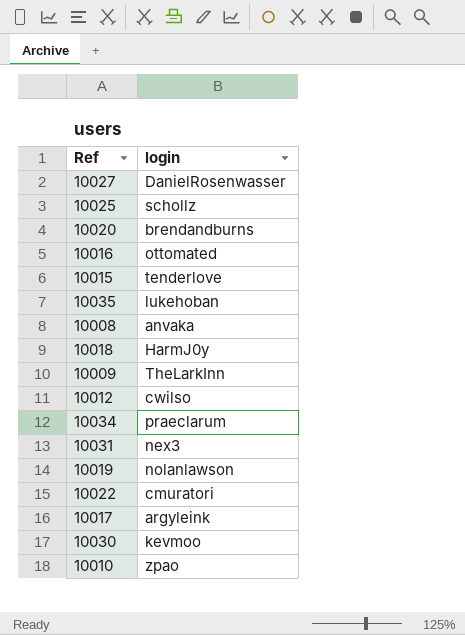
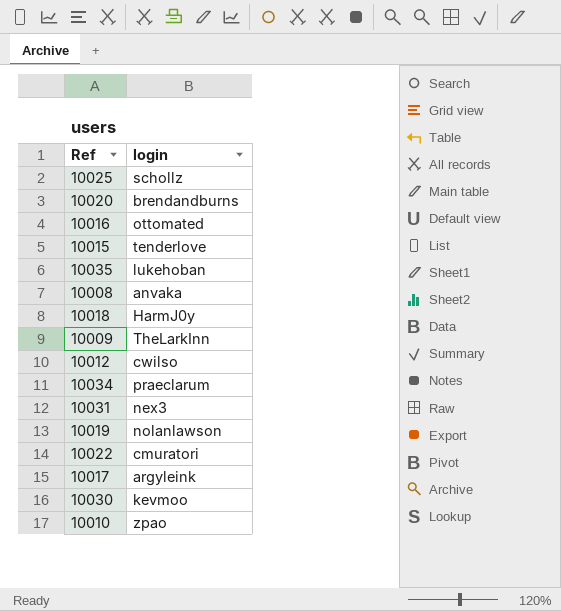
row 10027: DanielRosenwasser -> none

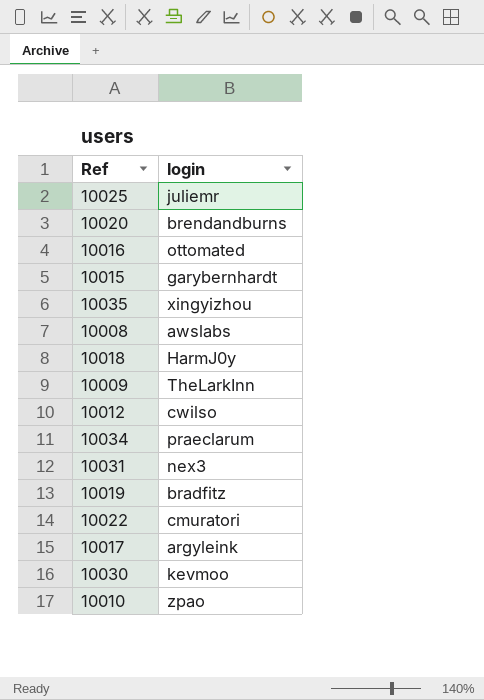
10025 | login: schollz -> juliemr
10015 | login: tenderlove -> garybernhardt
10035 | login: lukehoban -> xingyizhou
10008 | login: anvaka -> awslabs
10019 | login: nolanlawson -> bradfitz

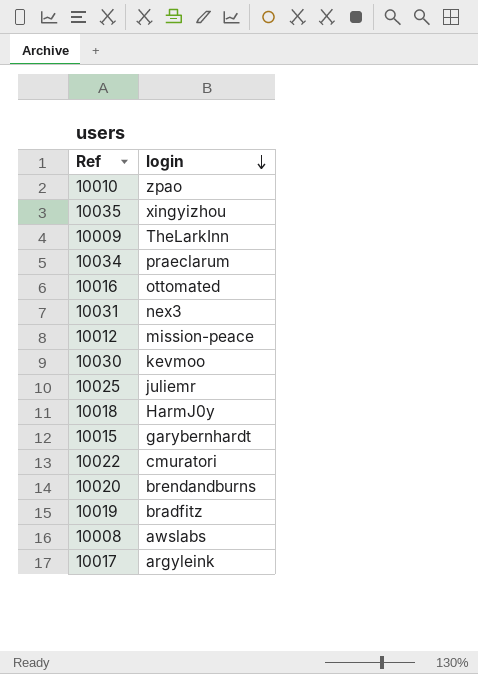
row order: none -> login descending
10012 | login: cwilso -> mission-peace

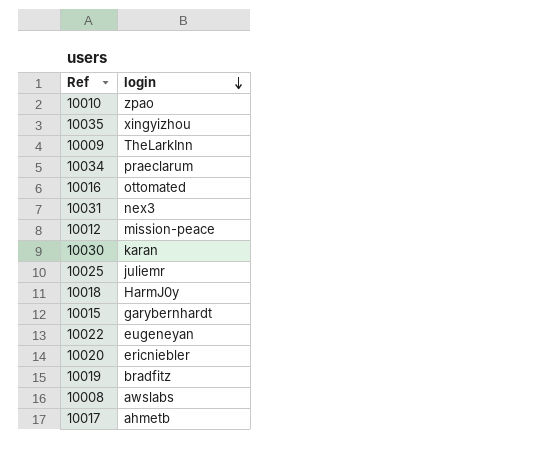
10030 | login: kevmoo -> karan
10022 | login: cmuratori -> eugeneyan
10020 | login: brendandburns -> ericniebler
10017 | login: argyleink -> ahmetb

